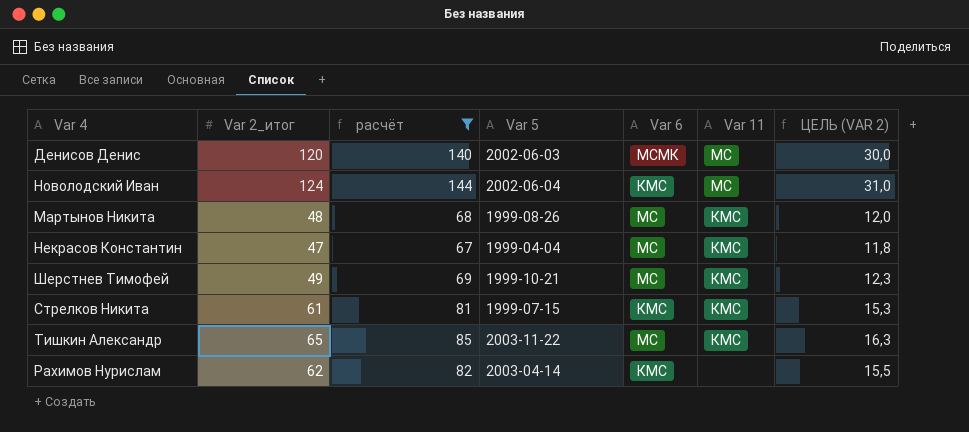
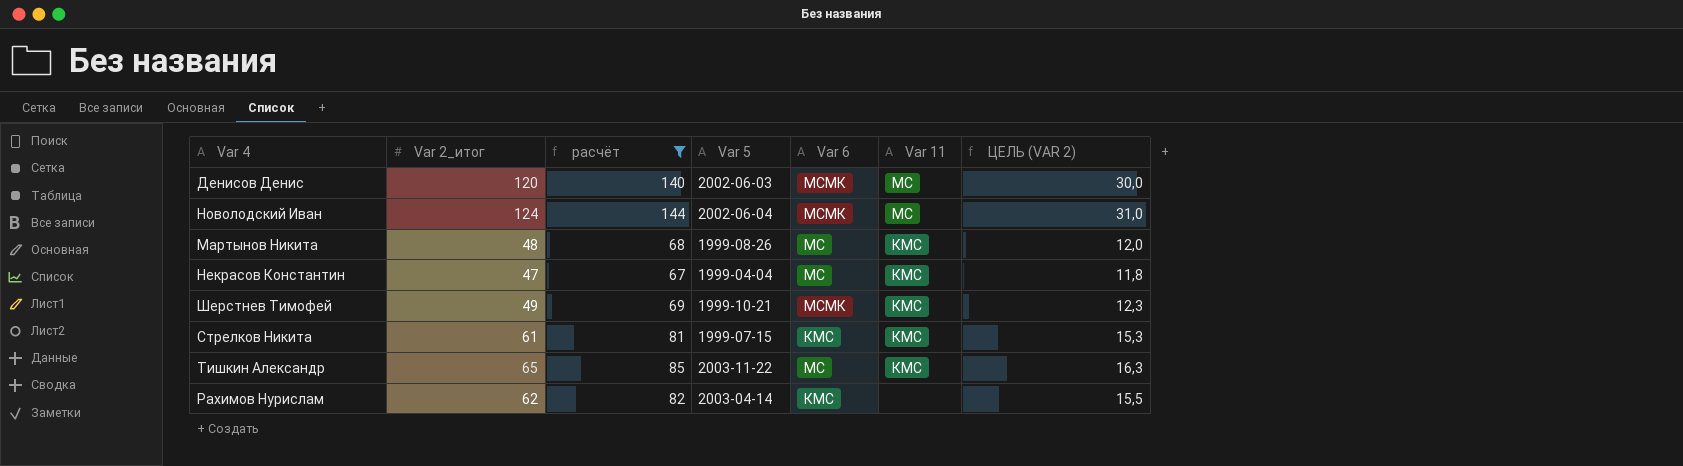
Новолодский Иван | Var 6: КМС -> МСМК
Шерстнев Тимофей | Var 6: МС -> МСМК

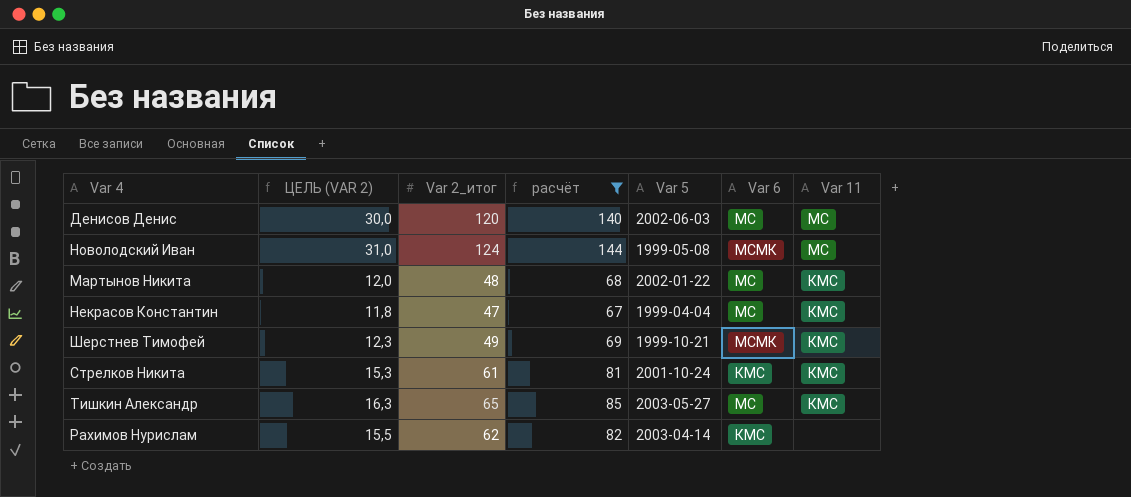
column ЦЕЛЬ (VAR 2) | position: 7 -> 2
Денисов Денис | Var 6: МСМК -> МС
Новолодский Иван | Var 5: 2002-06-04 -> 1999-05-08
Мартынов Никита | Var 5: 1999-08-26 -> 2002-01-22
Стрелков Никита | Var 5: 1999-07-15 -> 2001-10-24
Тишкин Александр | Var 5: 2003-11-22 -> 2003-05-27

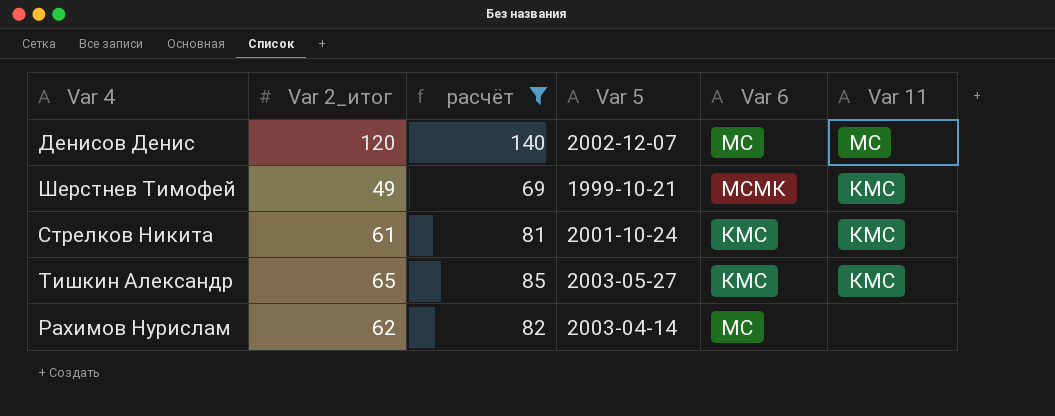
column ЦЕЛЬ (VAR 2) | formula: [Var 2_итог] * 0,25 -> none
row Новолодский Иван: 31,0 | 124 | 144 | 1999-05-08 | МСМК | МС -> none
row Мартынов Никита: 12,0 | 48 | 68 | 2002-01-22 | МС | КМС -> none
row Некрасов Константин: 11,8 | 47 | 67 | 1999-04-04 | МС | КМС -> none
Денисов Денис | Var 5: 2002-06-03 -> 2002-12-07
Тишкин Александр | Var 6: МС -> КМС
Рахимов Нурислам | Var 6: КМС -> МС

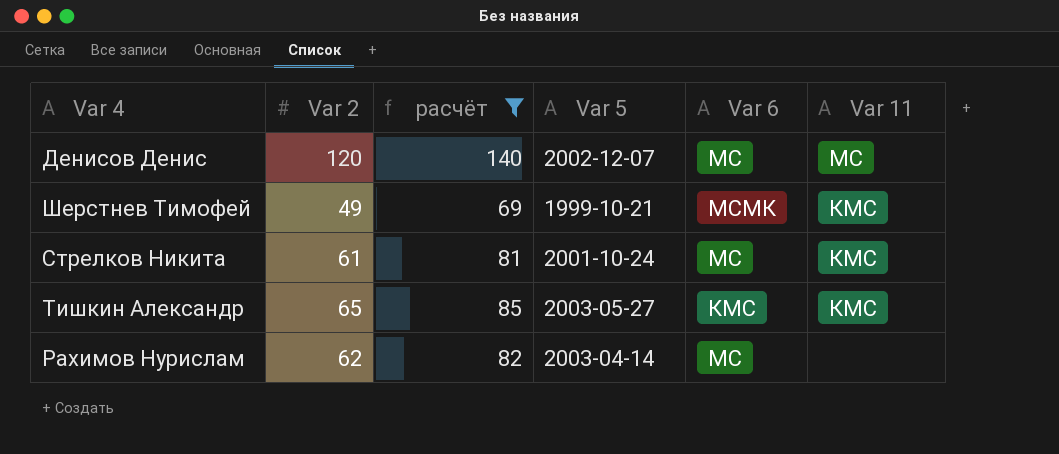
column name: Var 2_итог -> Var 2
Стрелков Никита | Var 6: КМС -> МС

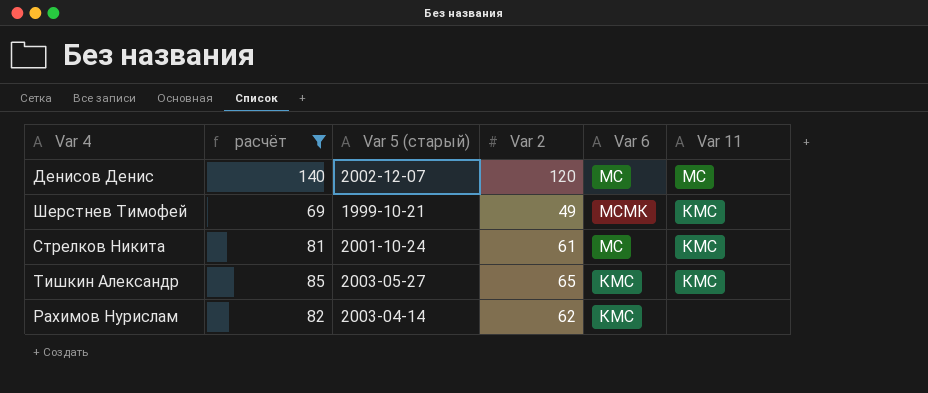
column name: Var 5 -> Var 5 (старый)
column Var 2 | position: 2 -> 4
Рахимов Нурислам | Var 6: МС -> КМС

